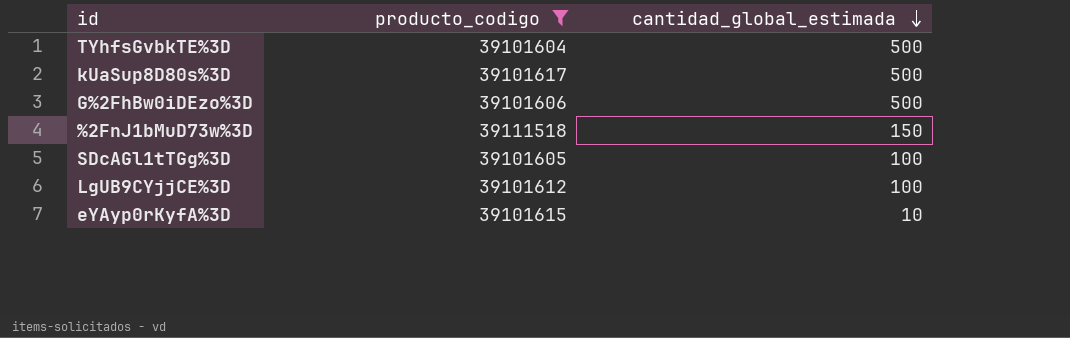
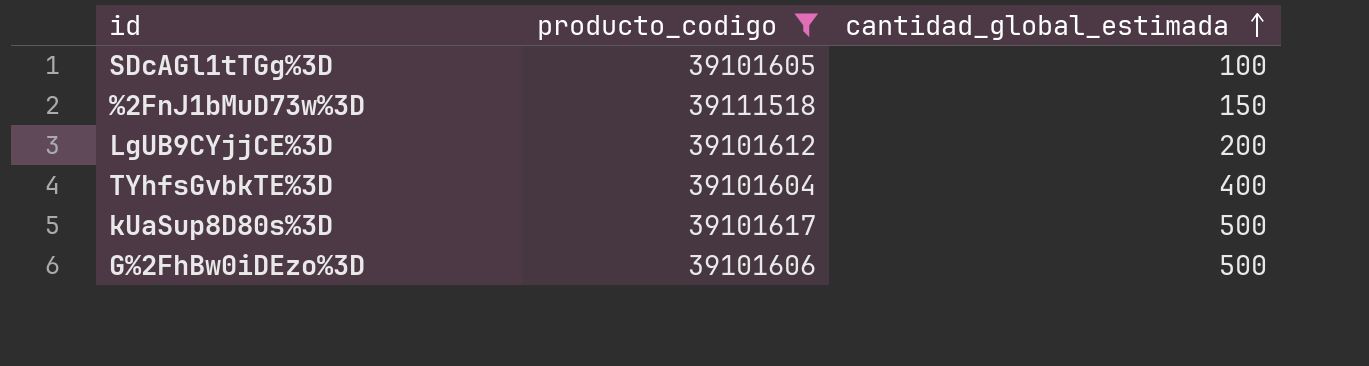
row order: cantidad_global_estimada descending -> cantidad_global_estimada ascending
row eYAyp0rKyfA%3D: 39101615 | 10 -> none
LgUB9CYjjCE%3D | cantidad_global_estimada: 100 -> 200
TYhfsGvbkTE%3D | cantidad_global_estimada: 500 -> 400

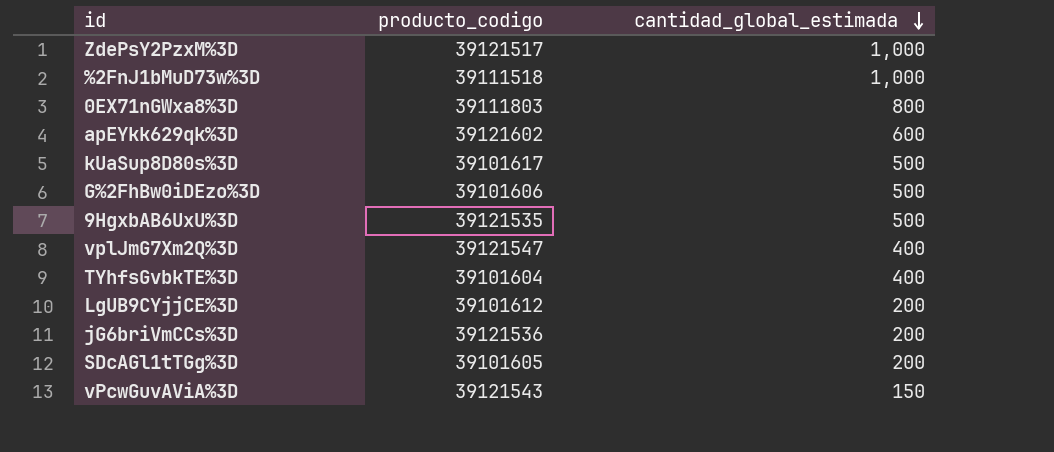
filter: producto_codigo <= 39111518 -> none
row order: cantidad_global_estimada ascending -> cantidad_global_estimada descending
%2FnJ1bMuD73w%3D | cantidad_global_estimada: 150 -> 1,000
SDcAGl1tTGg%3D | cantidad_global_estimada: 100 -> 200

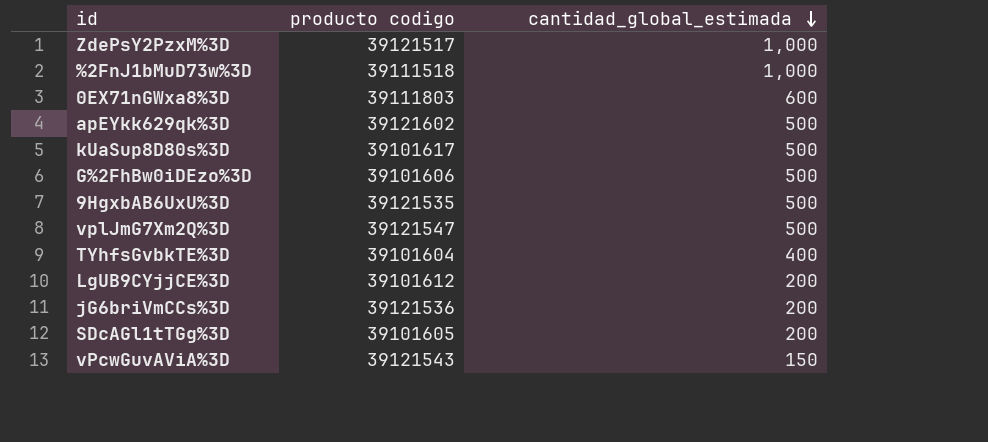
column name: producto_codigo -> producto codigo
0EX71nGWxa8%3D | cantidad_global_estimada: 800 -> 600
apEYkk629qk%3D | cantidad_global_estimada: 600 -> 500
vplJmG7Xm2Q%3D | cantidad_global_estimada: 400 -> 500

